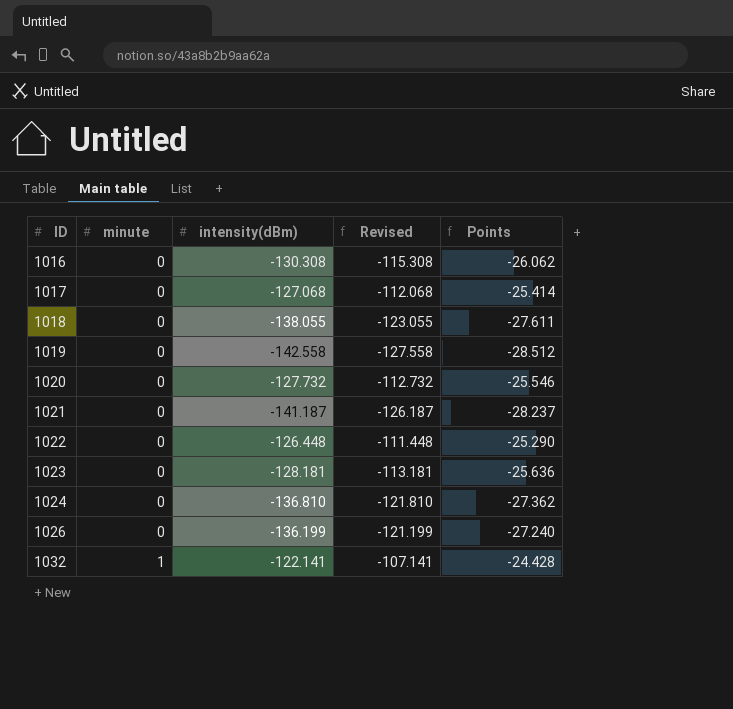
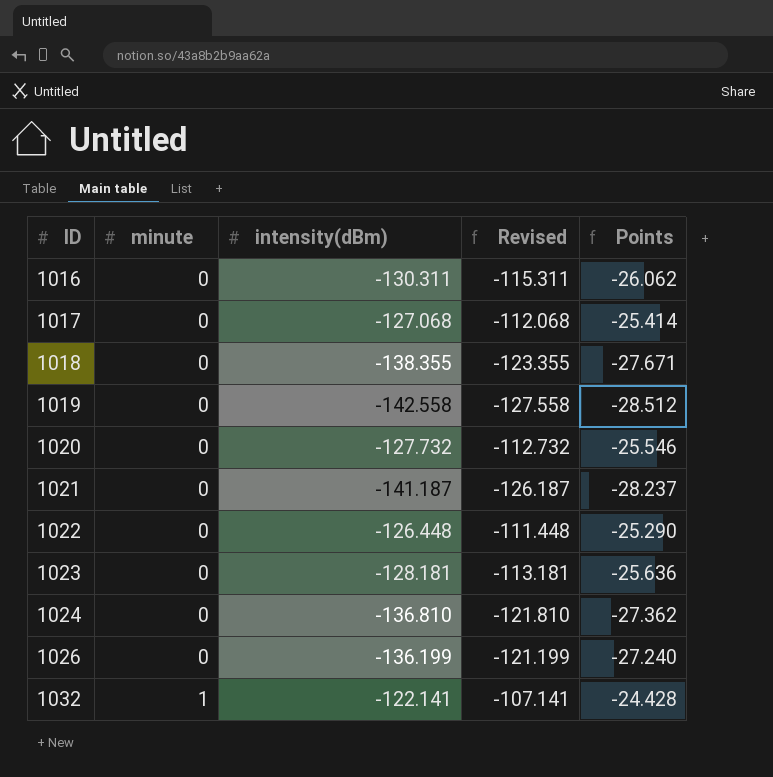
1016 | intensity(dBm): -130.308 -> -130.311
1016 | Revised: -115.308 -> -115.311
1018 | intensity(dBm): -138.055 -> -138.355
1018 | Revised: -123.055 -> -123.355
1018 | Points: -27.611 -> -27.671

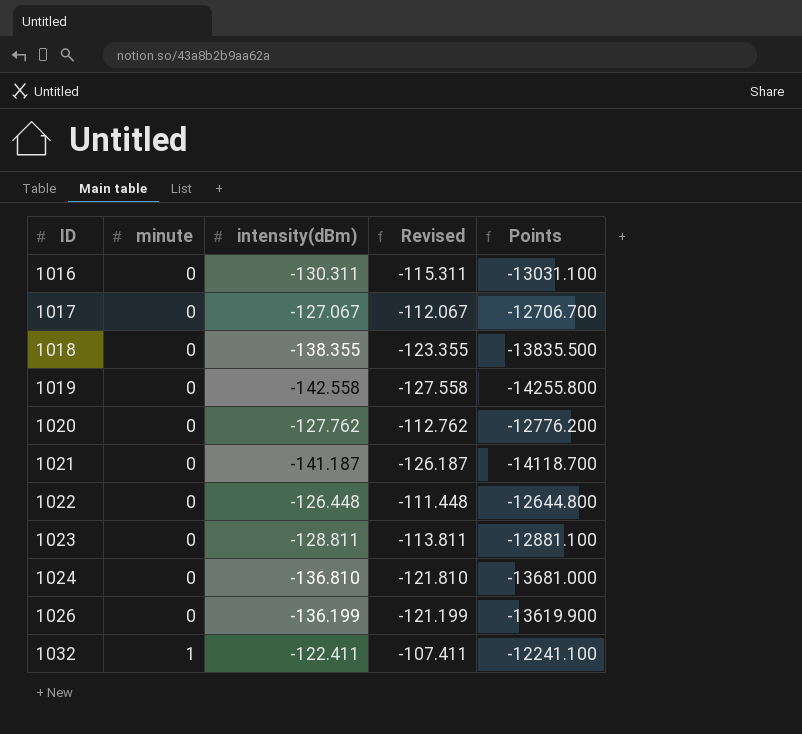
column Points | formula: [intensity(dBm)] * 0.2 -> [intensity(dBm)] * 100
1017 | intensity(dBm): -127.068 -> -127.067
1017 | Revised: -112.068 -> -112.067
1020 | intensity(dBm): -127.732 -> -127.762
1020 | Revised: -112.732 -> -112.762
1023 | intensity(dBm): -128.181 -> -128.811
1023 | Revised: -113.181 -> -113.811
1032 | intensity(dBm): -122.141 -> -122.411
1032 | Revised: -107.141 -> -107.411

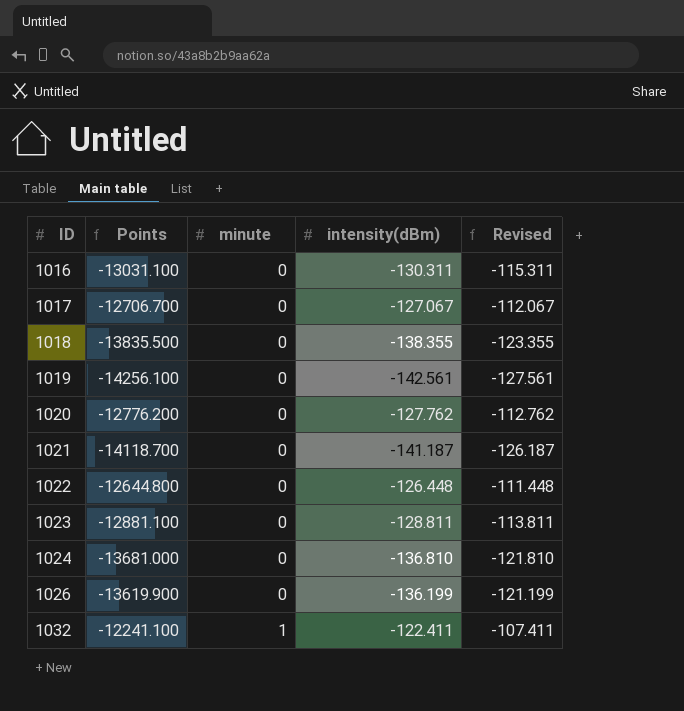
column Points | position: 5 -> 2
1019 | Points: -14255.800 -> -14256.100
1019 | intensity(dBm): -142.558 -> -142.561
1019 | Revised: -127.558 -> -127.561

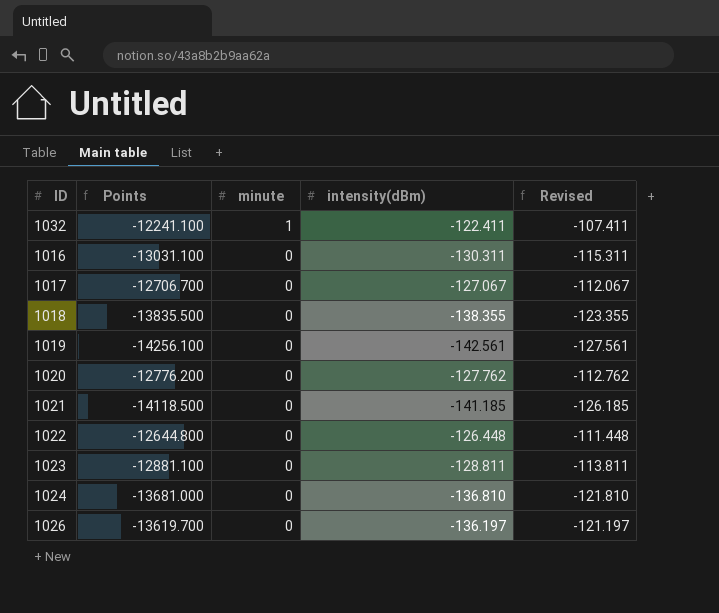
row order: ID ascending -> minute descending
1021 | Points: -14118.700 -> -14118.500
1021 | intensity(dBm): -141.187 -> -141.185
1021 | Revised: -126.187 -> -126.185
1026 | Points: -13619.900 -> -13619.700
1026 | intensity(dBm): -136.199 -> -136.197
1026 | Revised: -121.199 -> -121.197

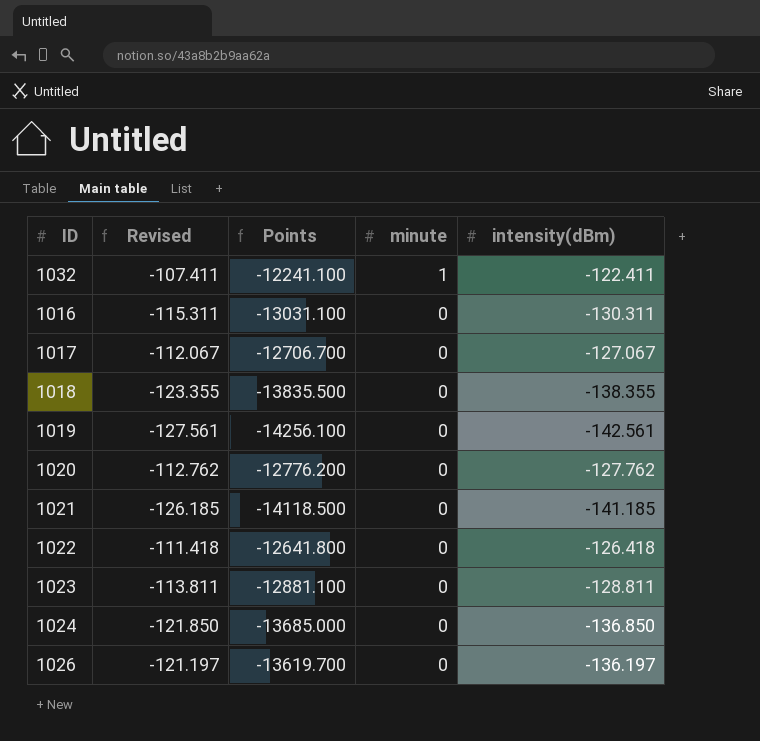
column Revised | position: 5 -> 2
1022 | Revised: -111.448 -> -111.418
1022 | Points: -12644.800 -> -12641.800
1022 | intensity(dBm): -126.448 -> -126.418
1024 | Revised: -121.810 -> -121.850
1024 | Points: -13681.000 -> -13685.000
1024 | intensity(dBm): -136.810 -> -136.850

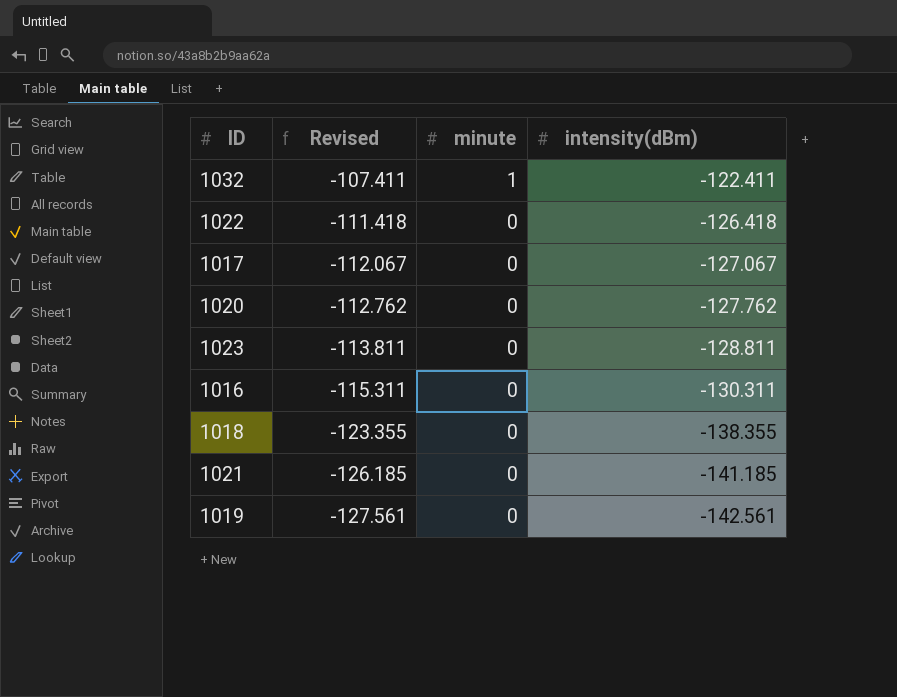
row order: minute descending -> Revised descending
column Points | formula: [intensity(dBm)] * 100 -> none
row 1024: -121.850 | -13685.000 | 0 | -136.850 -> none
row 1026: -121.197 | -13619.700 | 0 | -136.197 -> none

